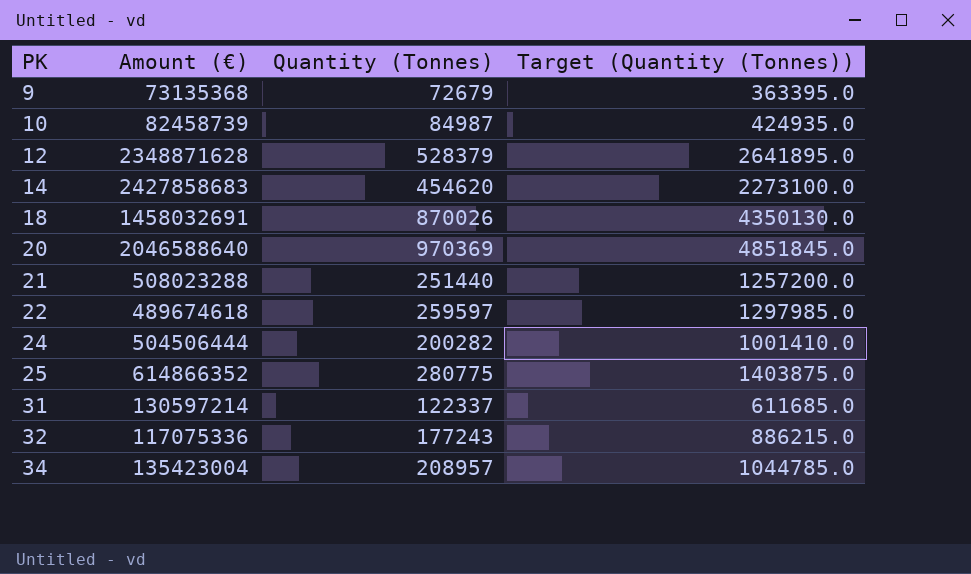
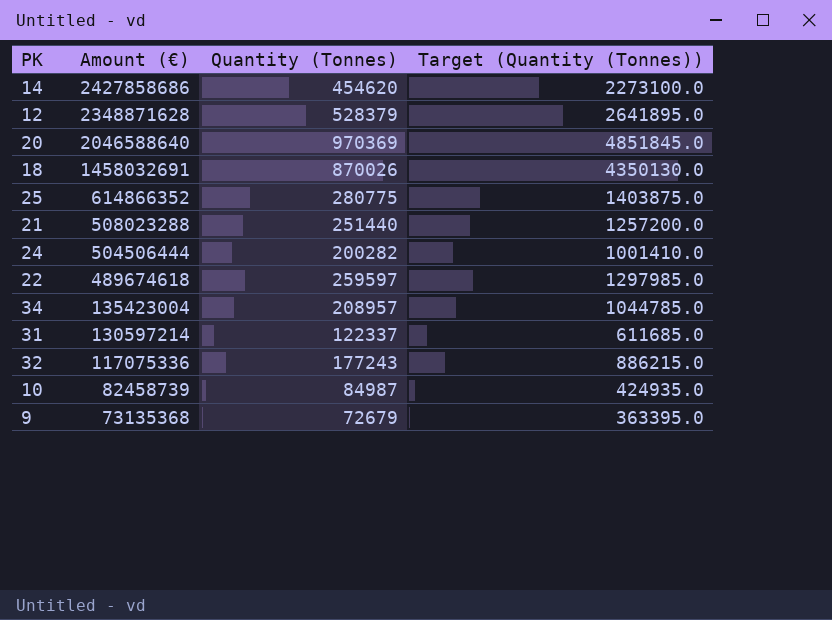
row order: PK ascending -> Amount (€) descending
14 | Amount (€): 2427858683 -> 2427858686

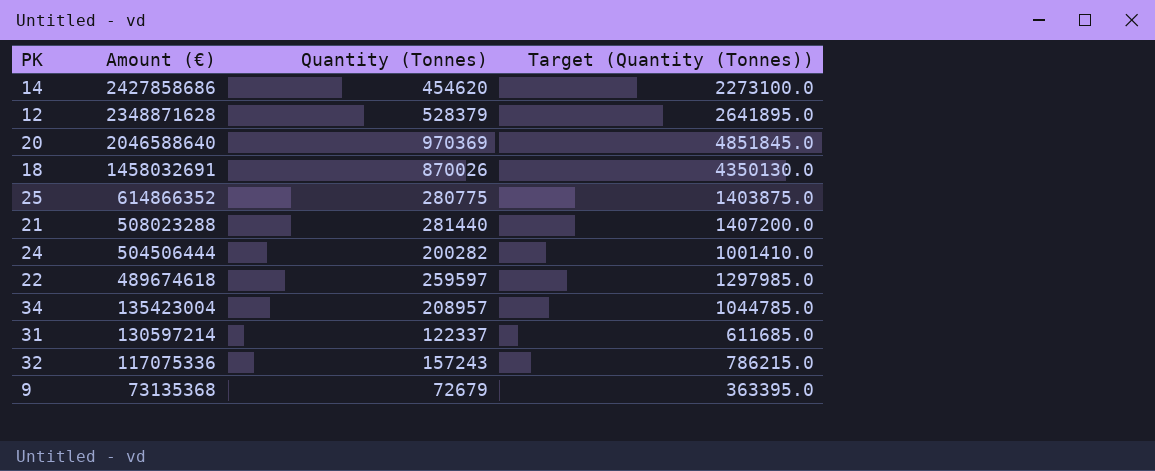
row 10: 82458739 | 84987 | 424935.0 -> none
21 | Quantity (Tonnes): 251440 -> 281440
21 | Target (Quantity (Tonnes)): 1257200.0 -> 1407200.0
32 | Quantity (Tonnes): 177243 -> 157243
32 | Target (Quantity (Tonnes)): 886215.0 -> 786215.0

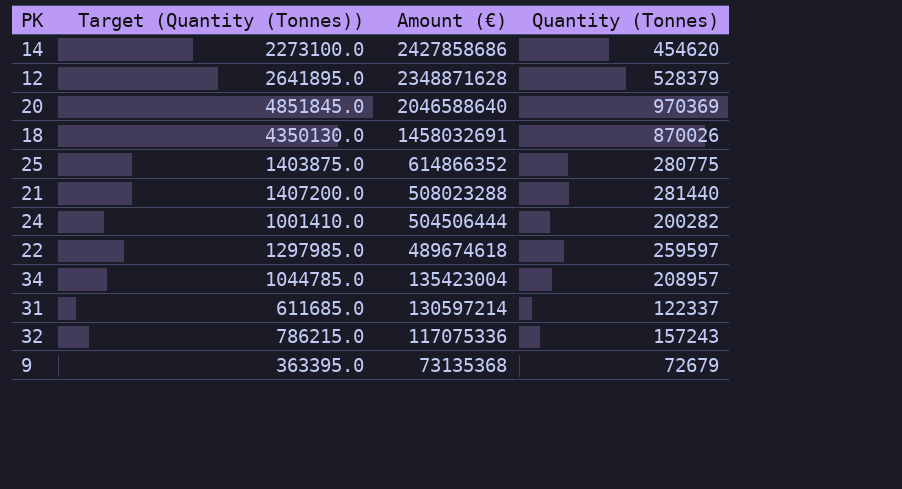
column Target (Quantity (Tonnes)) | position: 4 -> 2

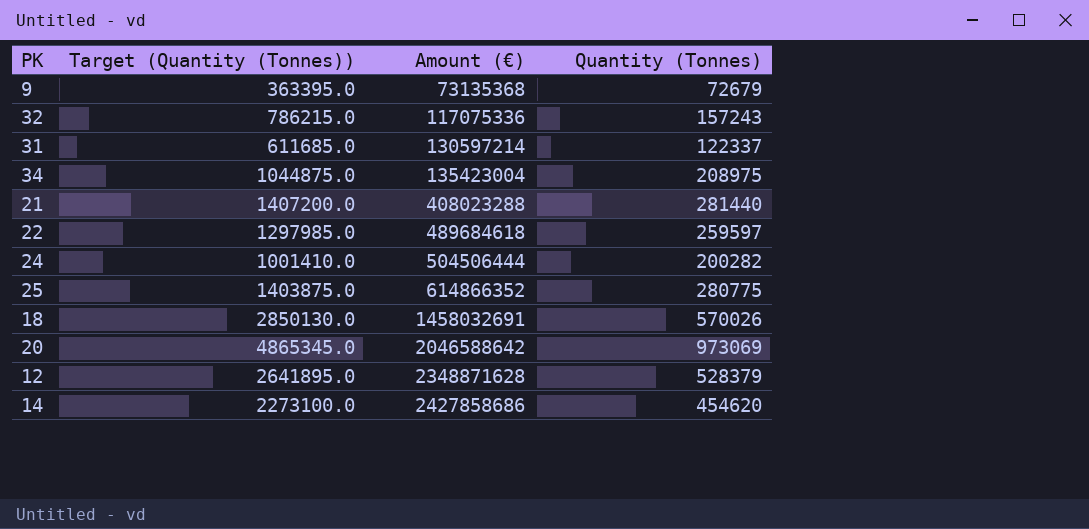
row order: Amount (€) descending -> Amount (€) ascending
34 | Target (Quantity (Tonnes)): 1044785.0 -> 1044875.0
34 | Quantity (Tonnes): 208957 -> 208975
21 | Amount (€): 508023288 -> 408023288
22 | Amount (€): 489674618 -> 489684618
18 | Target (Quantity (Tonnes)): 4350130.0 -> 2850130.0
18 | Quantity (Tonnes): 870026 -> 570026
20 | Target (Quantity (Tonnes)): 4851845.0 -> 4865345.0
20 | Amount (€): 2046588640 -> 2046588642
20 | Quantity (Tonnes): 970369 -> 973069

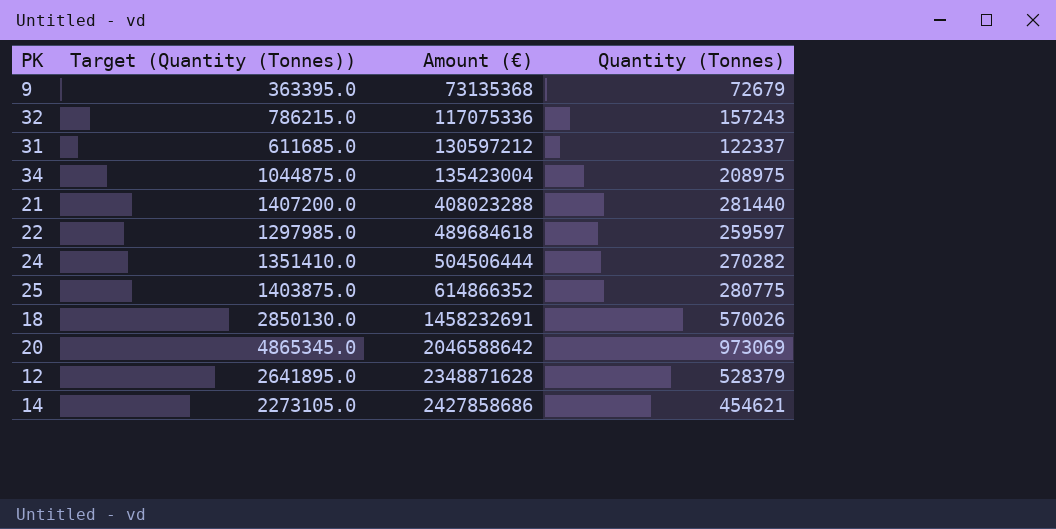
31 | Amount (€): 130597214 -> 130597212
24 | Target (Quantity (Tonnes)): 1001410.0 -> 1351410.0
24 | Quantity (Tonnes): 200282 -> 270282
18 | Amount (€): 1458032691 -> 1458232691
14 | Target (Quantity (Tonnes)): 2273100.0 -> 2273105.0
14 | Quantity (Tonnes): 454620 -> 454621

